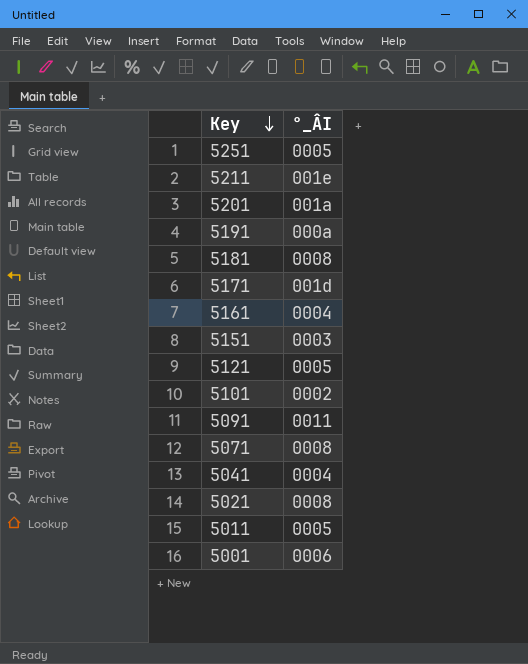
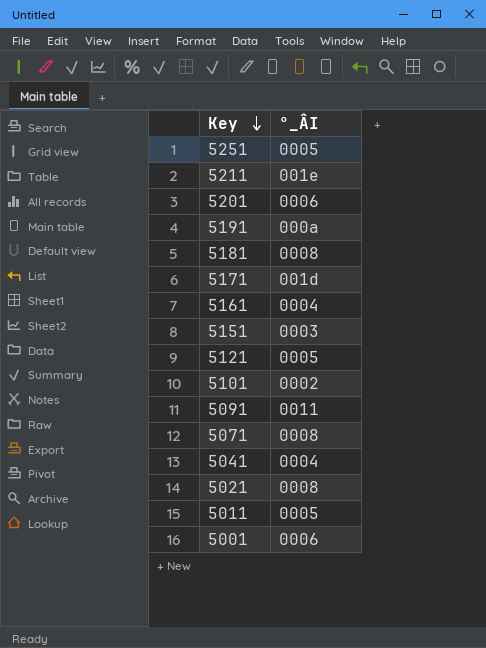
5201 | °_ÂI: 001a -> 0006

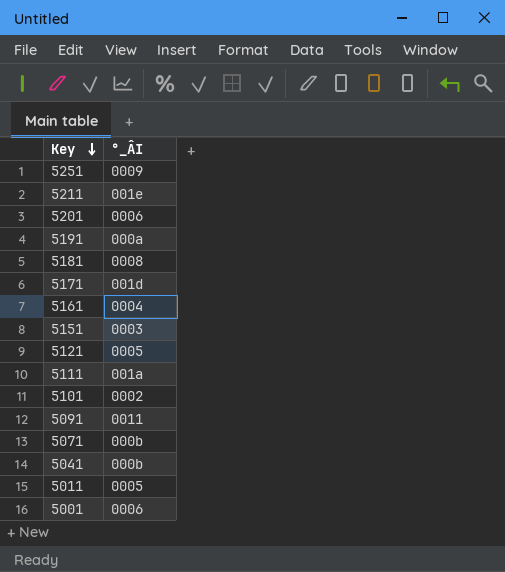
row 5021: 0008 -> none
5251 | °_ÂI: 0005 -> 0009
row 5111: none -> 001a
5071 | °_ÂI: 0008 -> 000b
5041 | °_ÂI: 0004 -> 000b

